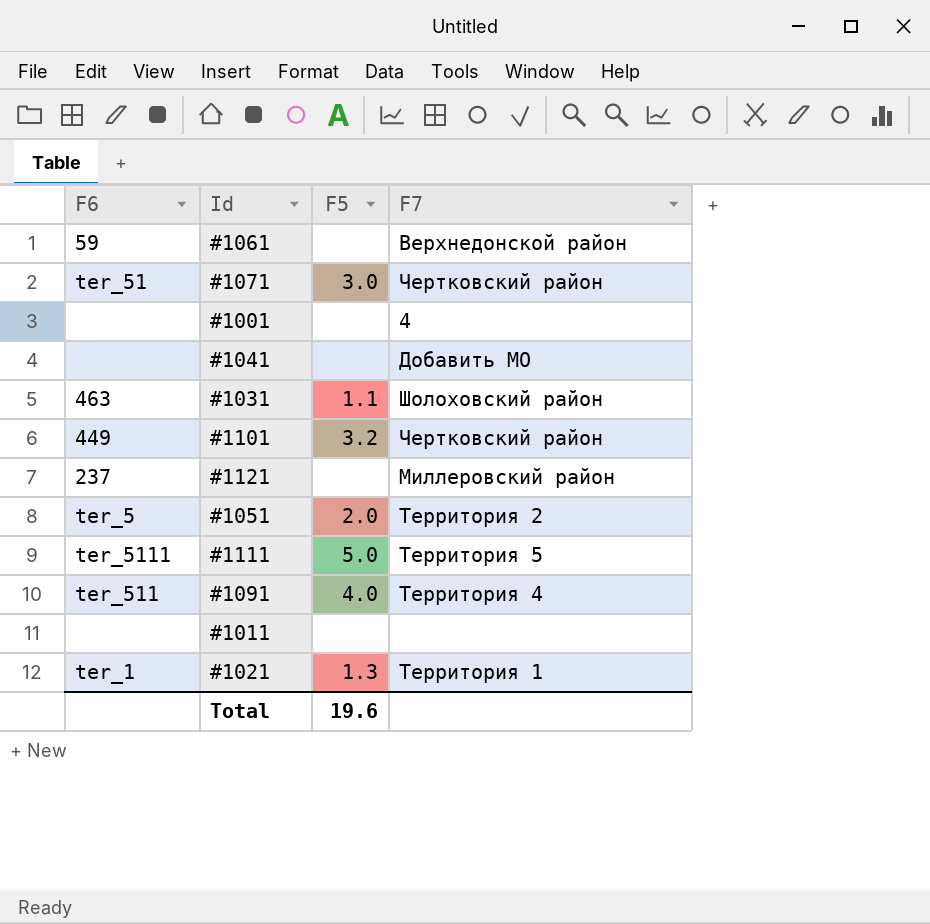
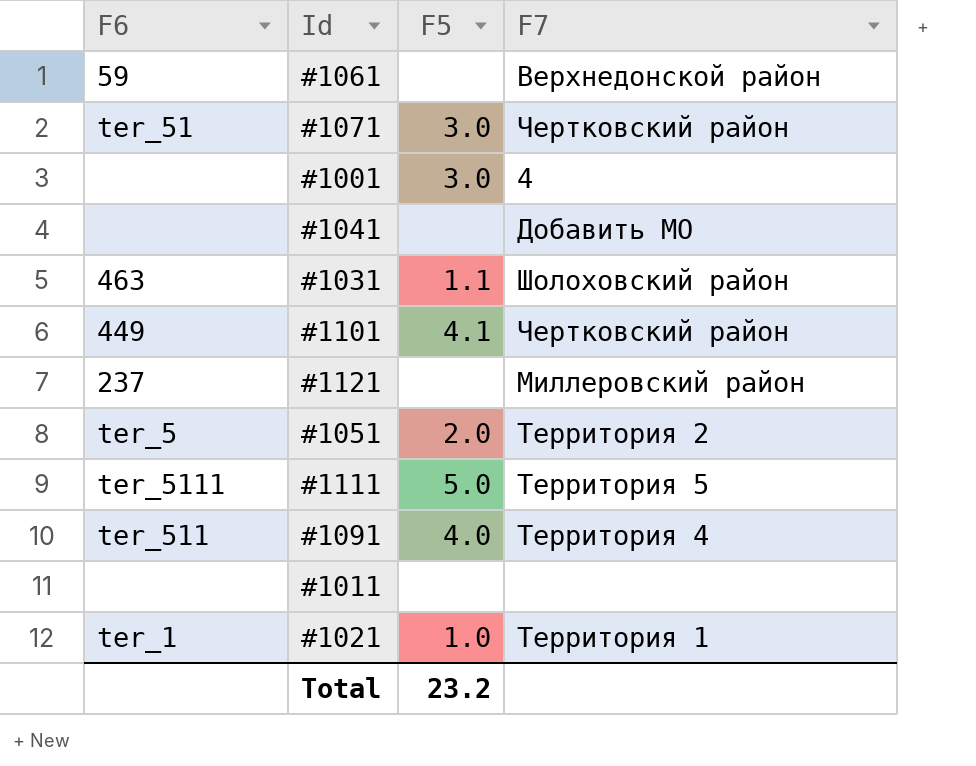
#1001 | F5: none -> 3.0
#1101 | F5: 3.2 -> 4.1
#1021 | F5: 1.3 -> 1.0
Total | F5: 19.6 -> 23.2

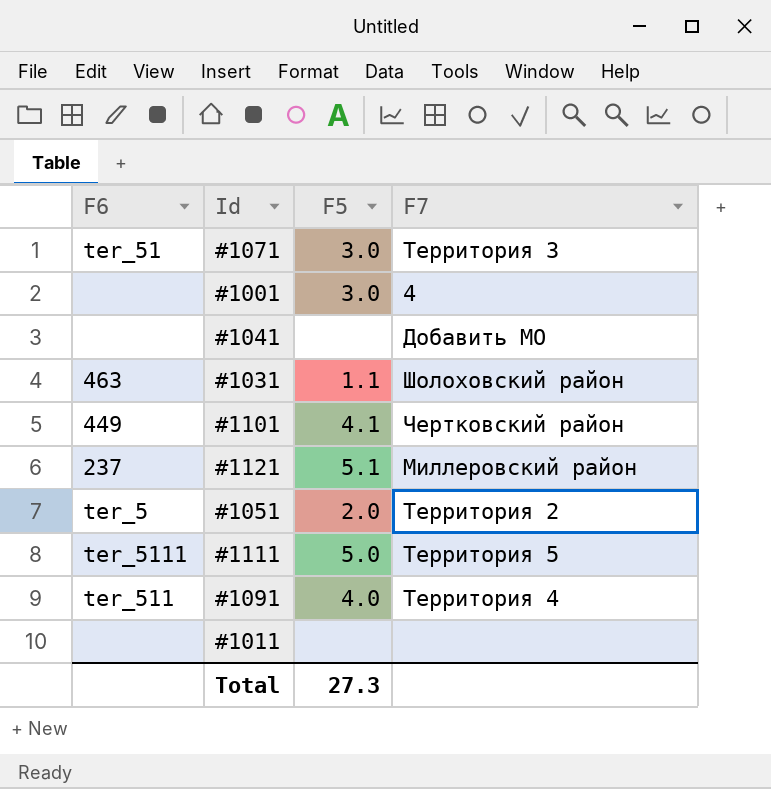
row #1061: 59 | none | Верхнедонской район -> none
row #1021: ter_1 | 1.0 | Территория 1 -> none
#1071 | F7: Чертковский район -> Территория 3
#1121 | F5: none -> 5.1
Total | F5: 23.2 -> 27.3

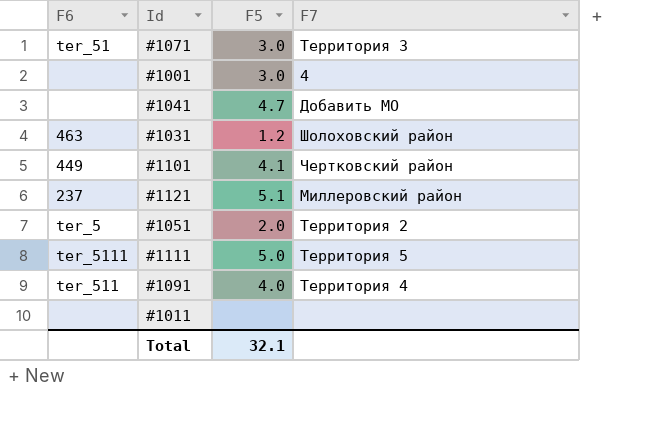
#1041 | F5: none -> 4.7
#1031 | F5: 1.1 -> 1.2
Total | F5: 27.3 -> 32.1

